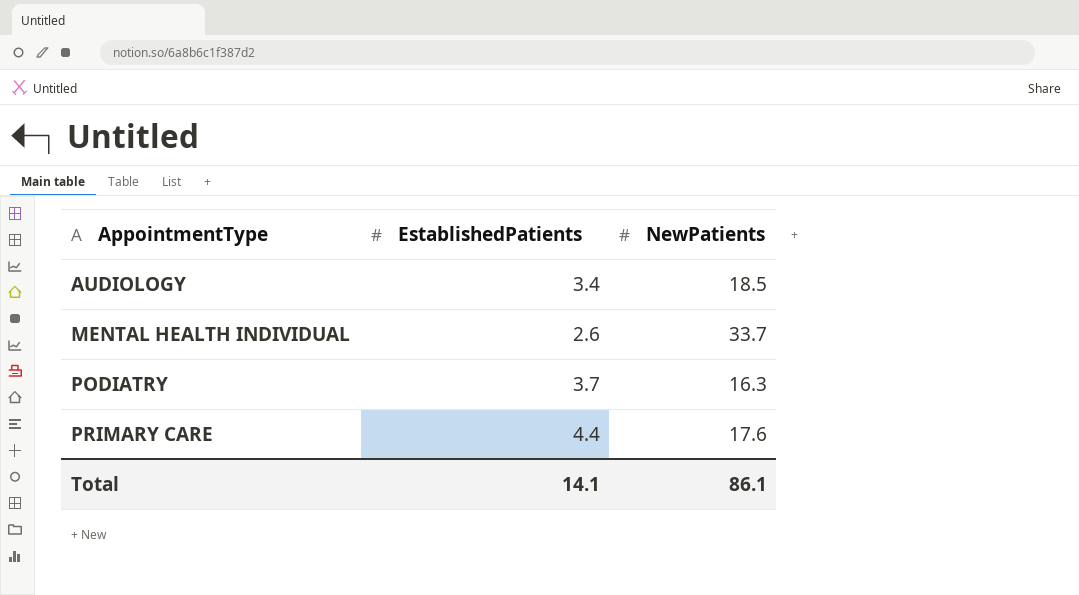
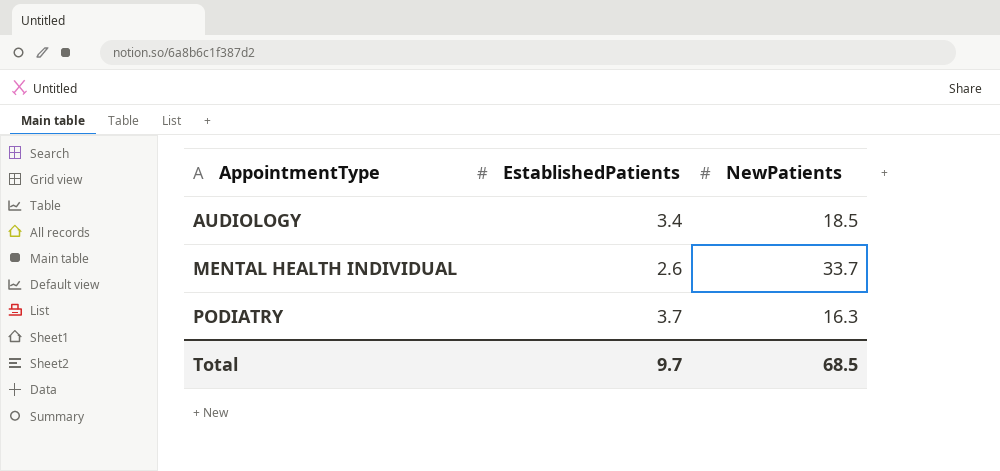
row PRIMARY CARE: 4.4 | 17.6 -> none
Total | EstablishedPatients: 14.1 -> 9.7
Total | NewPatients: 86.1 -> 68.5

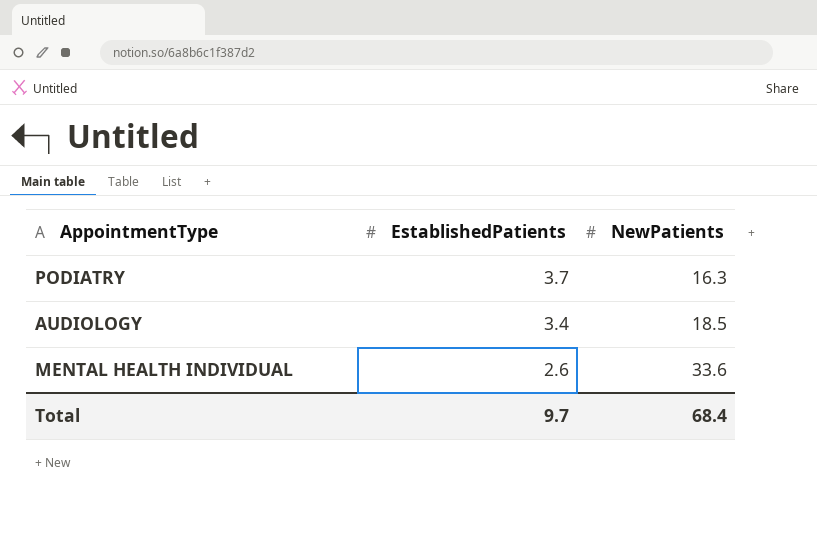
row order: AppointmentType ascending -> EstablishedPatients descending
MENTAL HEALTH INDIVIDUAL | NewPatients: 33.7 -> 33.6
Total | NewPatients: 68.5 -> 68.4

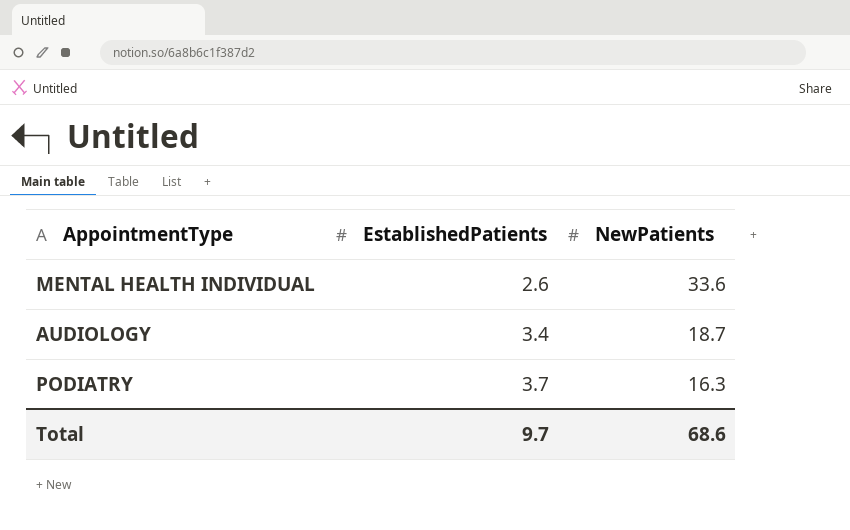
row order: EstablishedPatients descending -> EstablishedPatients ascending
AUDIOLOGY | NewPatients: 18.5 -> 18.7
Total | NewPatients: 68.4 -> 68.6

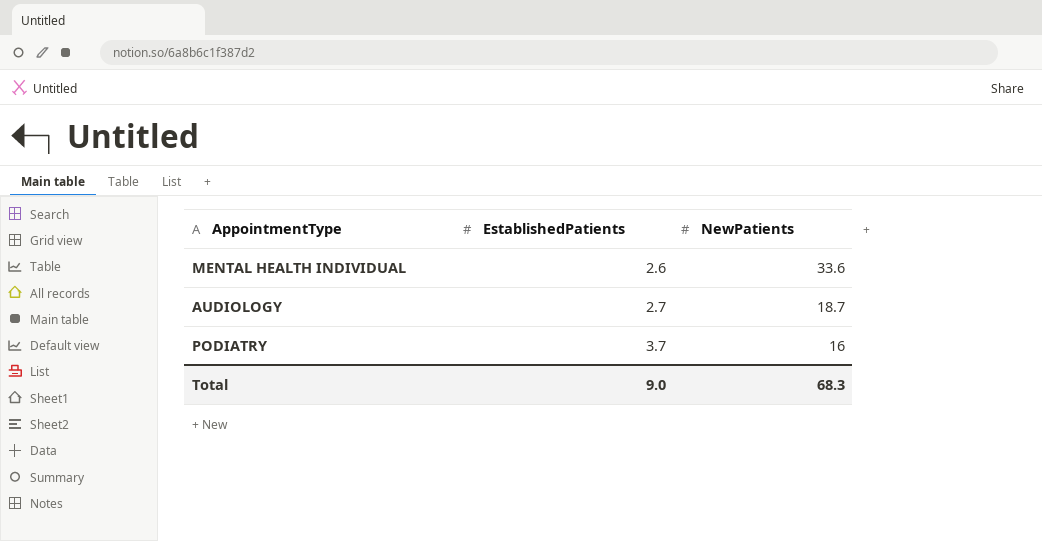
AUDIOLOGY | EstablishedPatients: 3.4 -> 2.7
PODIATRY | NewPatients: 16.3 -> 16
Total | EstablishedPatients: 9.7 -> 9.0
Total | NewPatients: 68.6 -> 68.3

